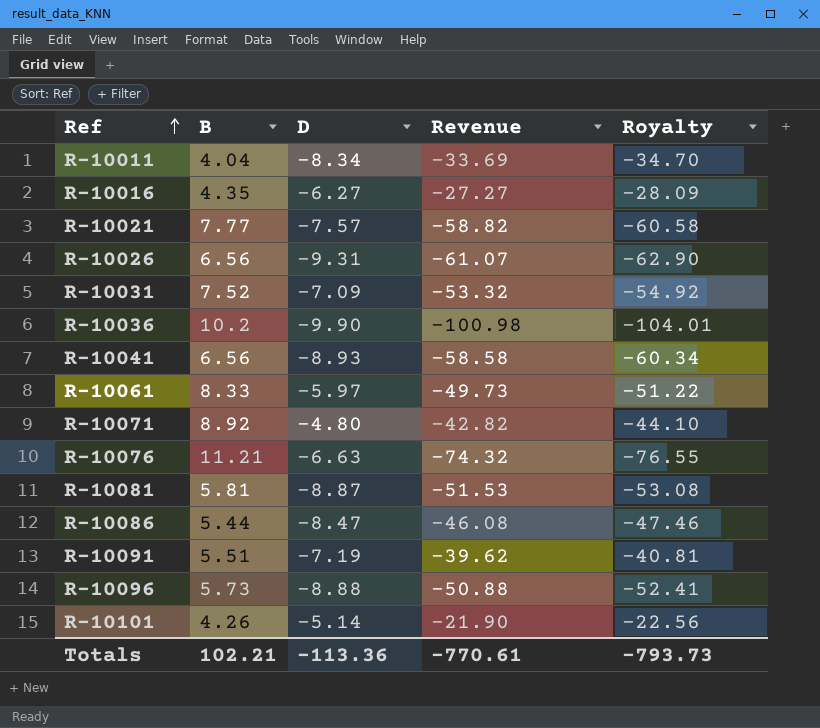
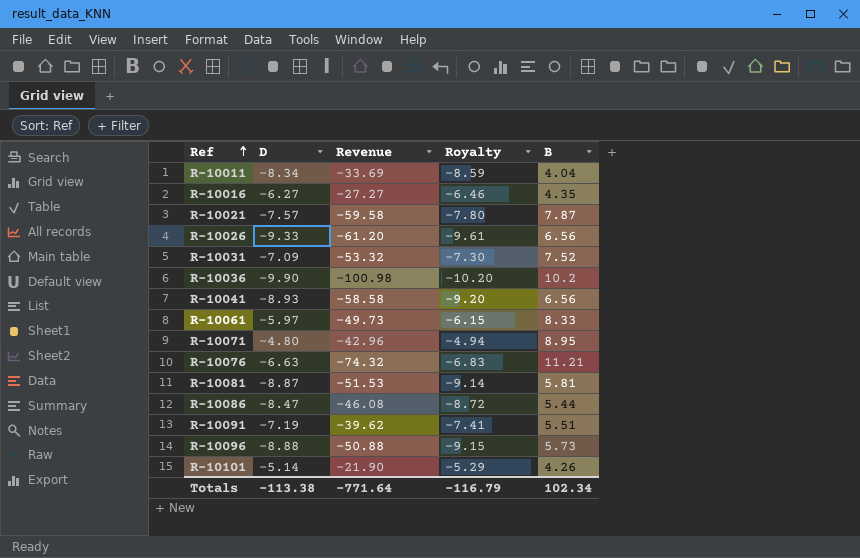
column Royalty | formula: [Revenue] * 1.03 -> [D] * 1.03
column B | position: 2 -> 5
R-10021 | Revenue: -58.82 -> -59.58
R-10021 | B: 7.77 -> 7.87
R-10026 | D: -9.31 -> -9.33
R-10026 | Revenue: -61.07 -> -61.20
R-10071 | Revenue: -42.82 -> -42.96
R-10071 | B: 8.92 -> 8.95
Totals | D: -113.36 -> -113.38
Totals | Revenue: -770.61 -> -771.64
Totals | Royalty: -793.73 -> -116.79
Totals | B: 102.21 -> 102.34

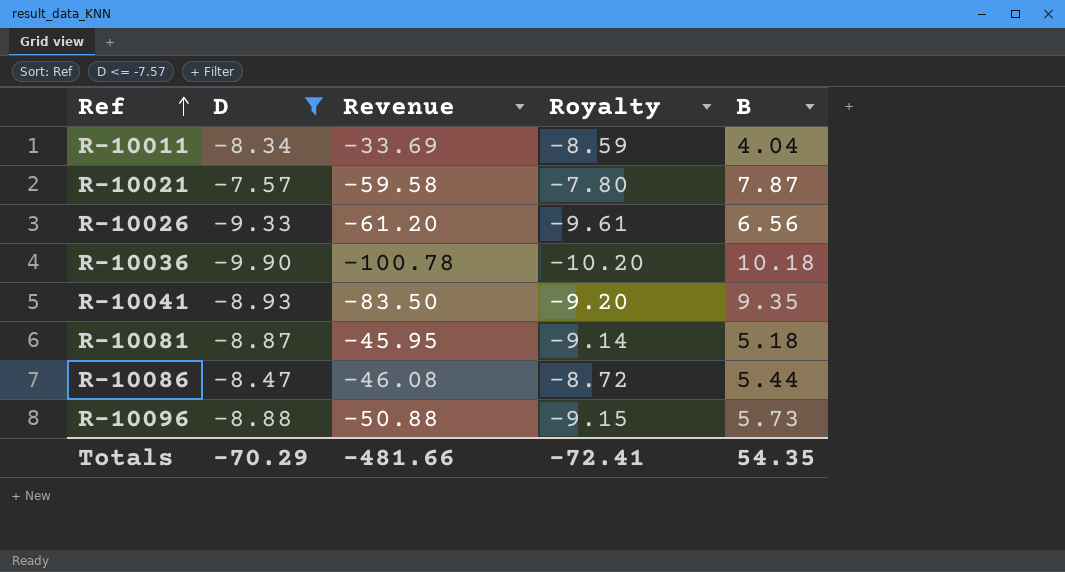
filter: none -> D <= -7.57
R-10036 | Revenue: -100.98 -> -100.78
R-10036 | B: 10.2 -> 10.18
R-10041 | Revenue: -58.58 -> -83.50
R-10041 | B: 6.56 -> 9.35
R-10081 | Revenue: -51.53 -> -45.95
R-10081 | B: 5.81 -> 5.18
Totals | D: -113.38 -> -70.29
Totals | Revenue: -771.64 -> -481.66
Totals | Royalty: -116.79 -> -72.41
Totals | B: 102.34 -> 54.35

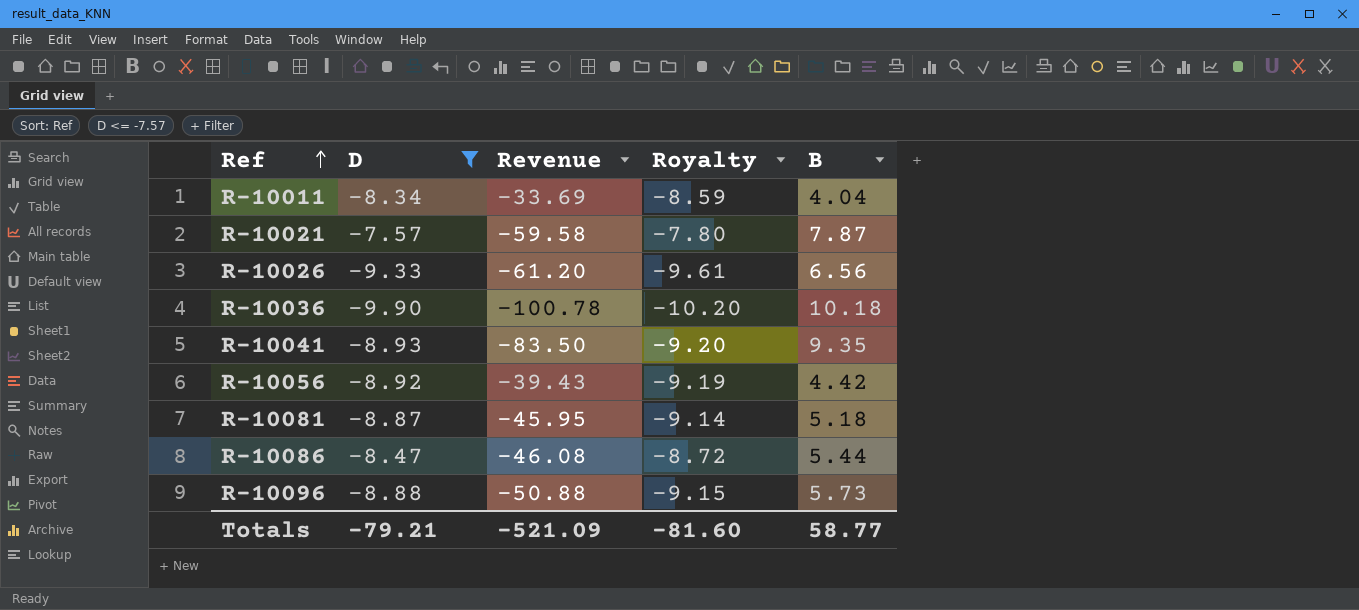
row R-10056: none -> -8.92 | -39.43 | -9.19 | 4.42
Totals | D: -70.29 -> -79.21
Totals | Revenue: -481.66 -> -521.09
Totals | Royalty: -72.41 -> -81.60
Totals | B: 54.35 -> 58.77

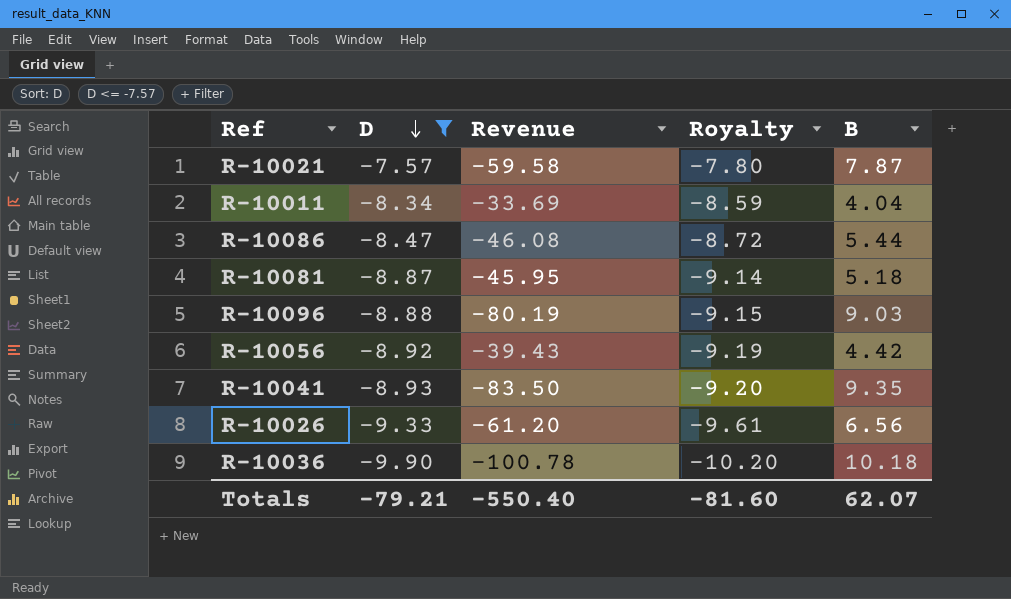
row order: Ref ascending -> D descending
R-10096 | Revenue: -50.88 -> -80.19
R-10096 | B: 5.73 -> 9.03
Totals | Revenue: -521.09 -> -550.40
Totals | B: 58.77 -> 62.07

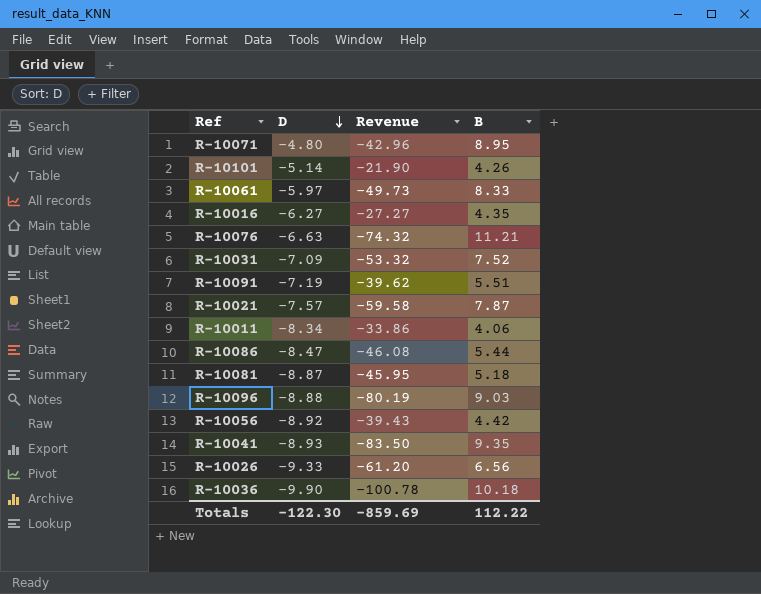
filter: D <= -7.57 -> none
column Royalty | formula: [D] * 1.03 -> none
R-10011 | Revenue: -33.69 -> -33.86
R-10011 | B: 4.04 -> 4.06
Totals | D: -79.21 -> -122.30
Totals | Revenue: -550.40 -> -859.69
Totals | B: 62.07 -> 112.22

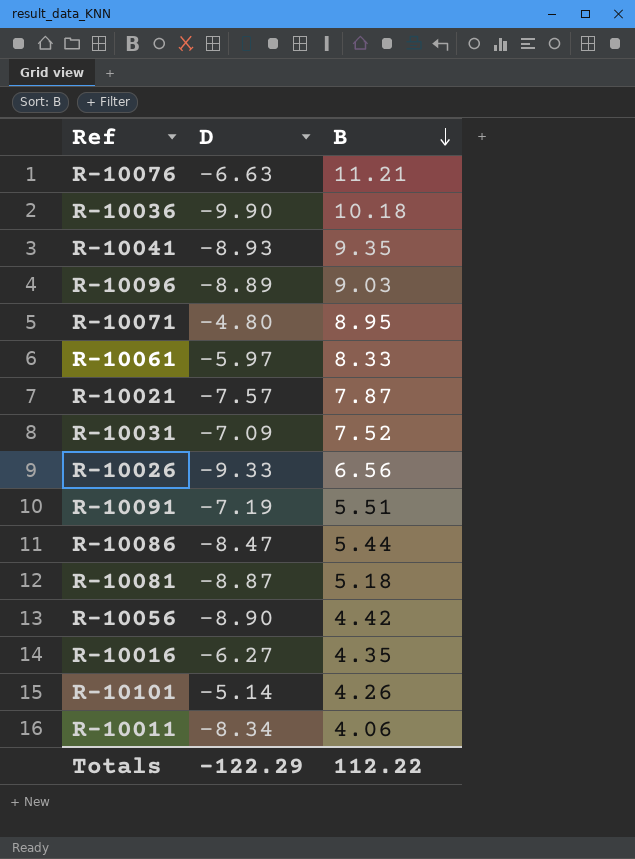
row order: D descending -> B descending
column Revenue | formula: [D] * [B] -> none
R-10096 | D: -8.88 -> -8.89
R-10056 | D: -8.92 -> -8.90
Totals | D: -122.30 -> -122.29

